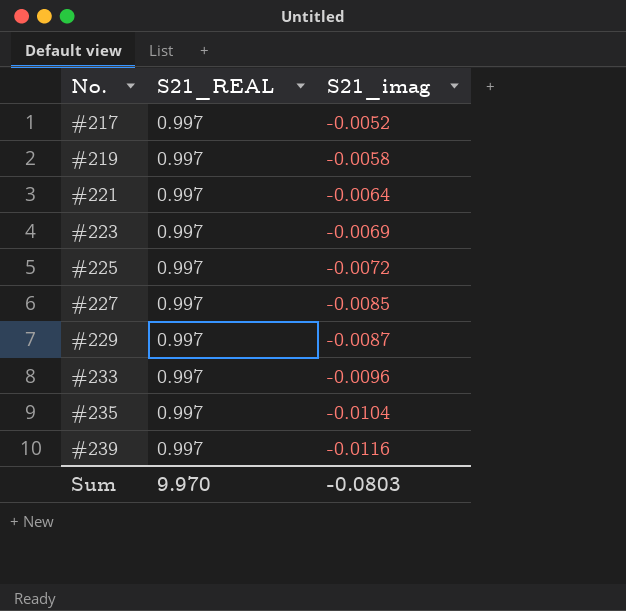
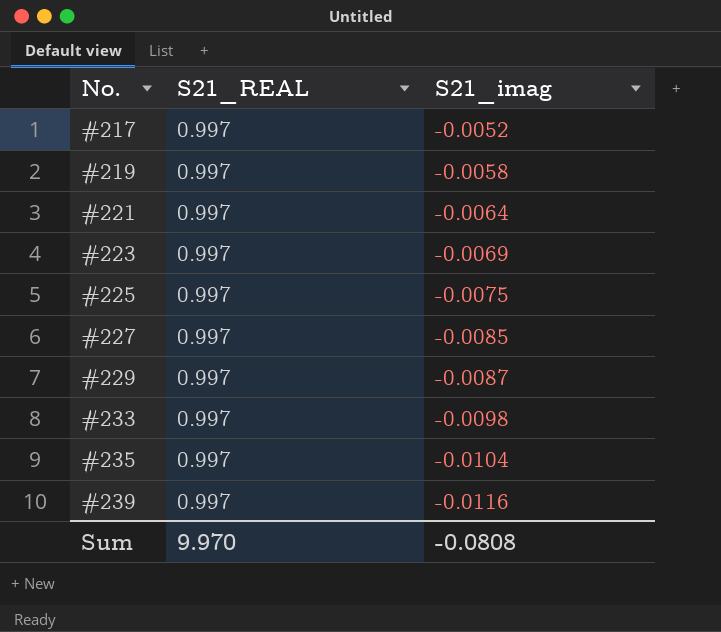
#225 | S21_imag: -0.0072 -> -0.0075
#233 | S21_imag: -0.0096 -> -0.0098
Sum | S21_imag: -0.0803 -> -0.0808

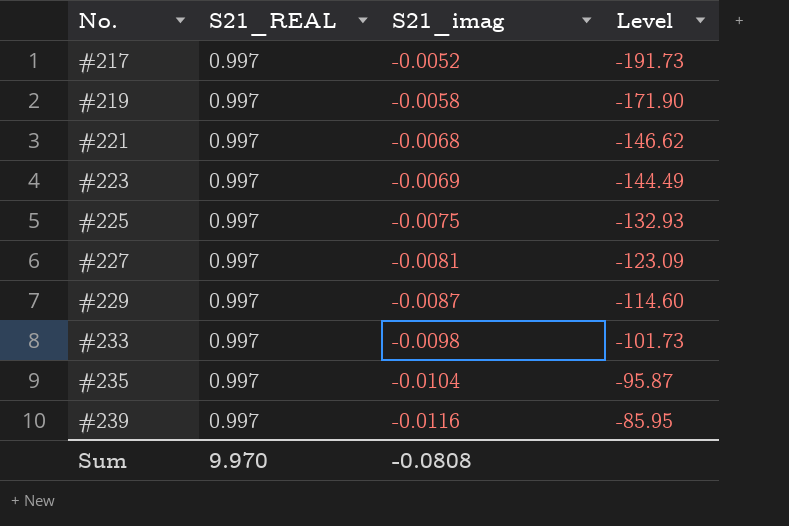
column Level | formula: none -> [S21_REAL] / [S21_imag]
#221 | S21_imag: -0.0064 -> -0.0068
#227 | S21_imag: -0.0085 -> -0.0081

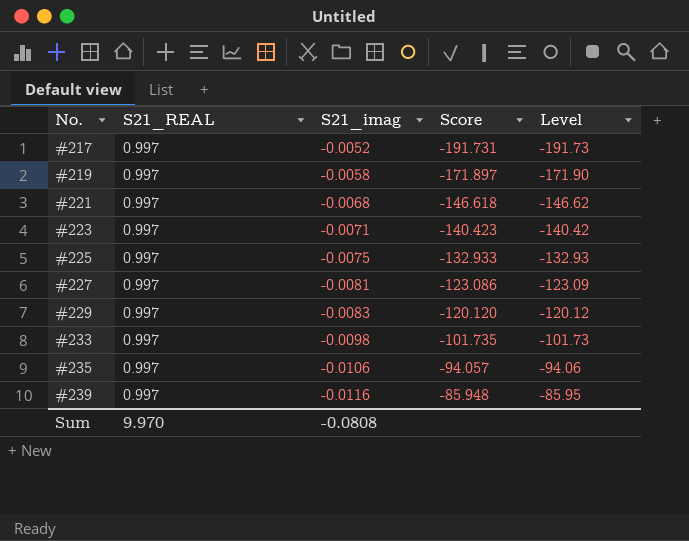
column Score | formula: none -> [S21_REAL] / [S21_imag]
#223 | S21_imag: -0.0069 -> -0.0071
#223 | Level: -144.49 -> -140.42
#229 | S21_imag: -0.0087 -> -0.0083
#229 | Level: -114.60 -> -120.12
#235 | S21_imag: -0.0104 -> -0.0106
#235 | Level: -95.87 -> -94.06

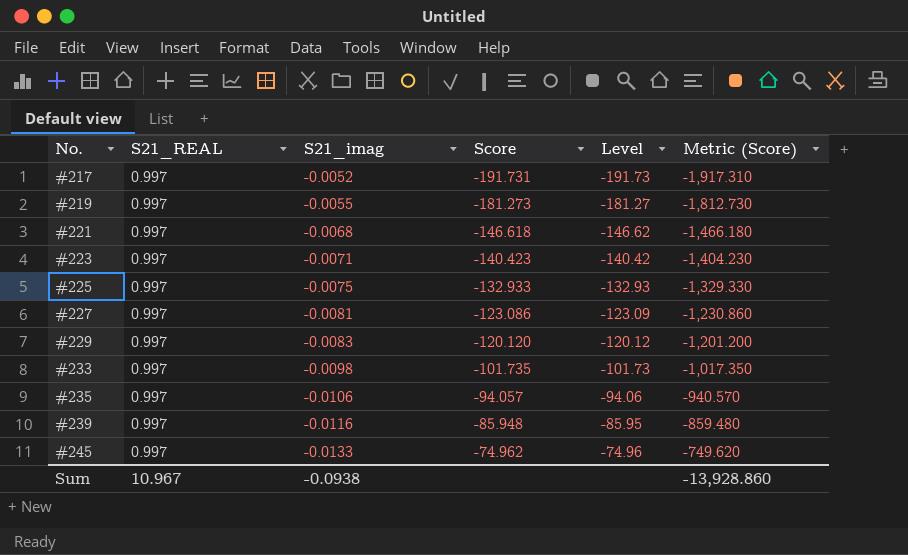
column Metric (Score) | formula: none -> [Score] * 10
#219 | S21_imag: -0.0058 -> -0.0055
#219 | Score: -171.897 -> -181.273
#219 | Level: -171.90 -> -181.27
row #245: none -> 0.997 | -0.0133 | -74.962 | -74.96 | -749.620
Sum | S21_REAL: 9.970 -> 10.967
Sum | S21_imag: -0.0808 -> -0.0938

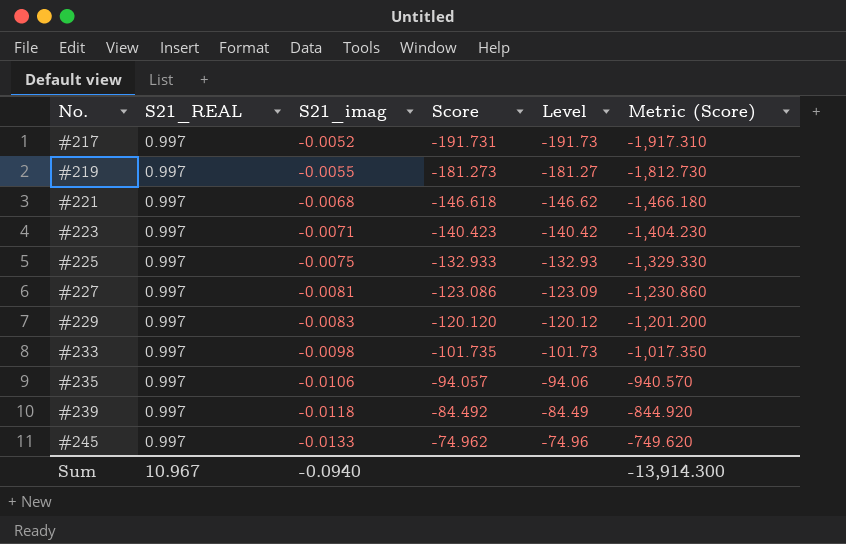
#239 | S21_imag: -0.0116 -> -0.0118
#239 | Score: -85.948 -> -84.492
#239 | Level: -85.95 -> -84.49
#239 | Metric (Score): -859.480 -> -844.920
Sum | S21_imag: -0.0938 -> -0.0940
Sum | Metric (Score): -13,928.860 -> -13,914.300

